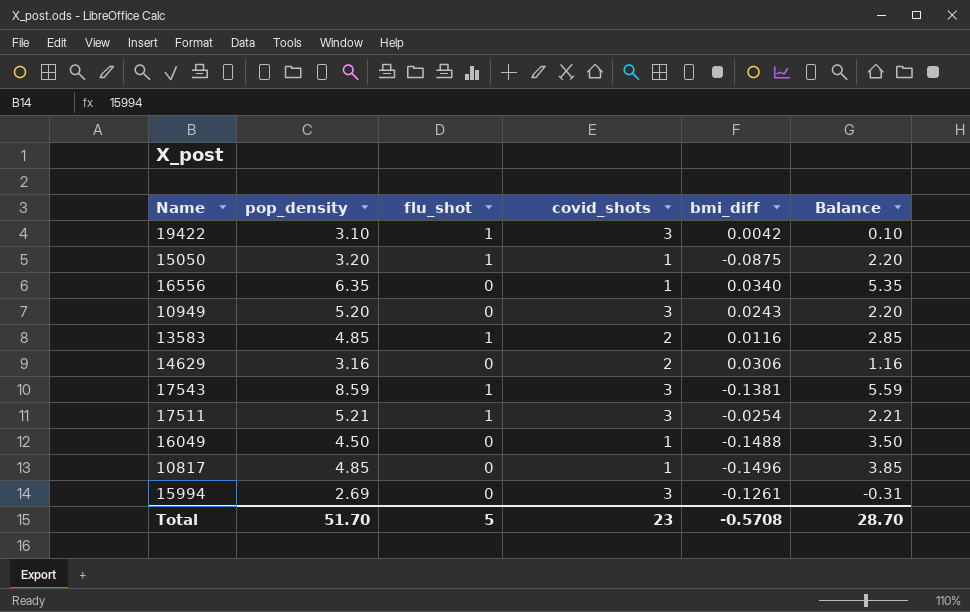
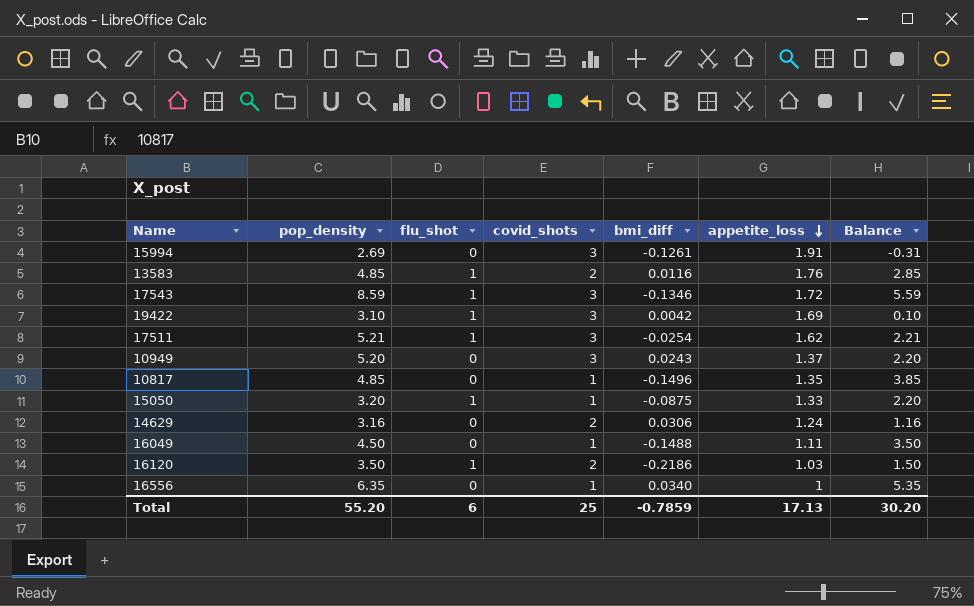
row order: none -> appetite_loss descending
column appetite_loss | position: none -> 6
17543 | bmi_diff: -0.1381 -> -0.1346
row 16120: none -> 3.50 | 1 | 2 | -0.2186 | 1.03 | 1.50
Total | pop_density: 51.70 -> 55.20
Total | flu_shot: 5 -> 6
Total | covid_shots: 23 -> 25
Total | bmi_diff: -0.5708 -> -0.7859
Total | Balance: 28.70 -> 30.20

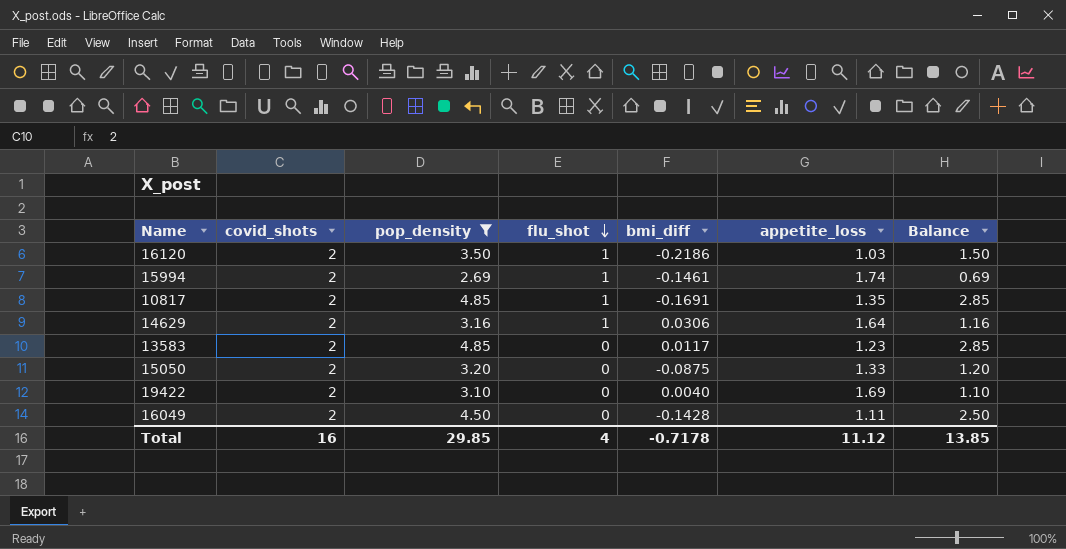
filter: none -> pop_density <= 4.85
row order: appetite_loss descending -> flu_shot descending
column covid_shots | position: 4 -> 2
15994 | covid_shots: 3 -> 2
15994 | flu_shot: 0 -> 1
15994 | bmi_diff: -0.1261 -> -0.1461
15994 | appetite_loss: 1.91 -> 1.74
15994 | Balance: -0.31 -> 0.69
10817 | covid_shots: 1 -> 2
10817 | flu_shot: 0 -> 1
10817 | bmi_diff: -0.1496 -> -0.1691
10817 | Balance: 3.85 -> 2.85
14629 | flu_shot: 0 -> 1
14629 | appetite_loss: 1.24 -> 1.64
13583 | flu_shot: 1 -> 0
13583 | bmi_diff: 0.0116 -> 0.0117
13583 | appetite_loss: 1.76 -> 1.23
15050 | covid_shots: 1 -> 2
15050 | flu_shot: 1 -> 0
15050 | Balance: 2.20 -> 1.20
19422 | covid_shots: 3 -> 2
19422 | flu_shot: 1 -> 0
19422 | bmi_diff: 0.0042 -> 0.0040
19422 | Balance: 0.10 -> 1.10
16049 | covid_shots: 1 -> 2
16049 | bmi_diff: -0.1488 -> -0.1428
16049 | Balance: 3.50 -> 2.50
Total | covid_shots: 25 -> 16
Total | pop_density: 55.20 -> 29.85
Total | flu_shot: 6 -> 4
Total | bmi_diff: -0.7859 -> -0.7178
Total | appetite_loss: 17.13 -> 11.12
Total | Balance: 30.20 -> 13.85

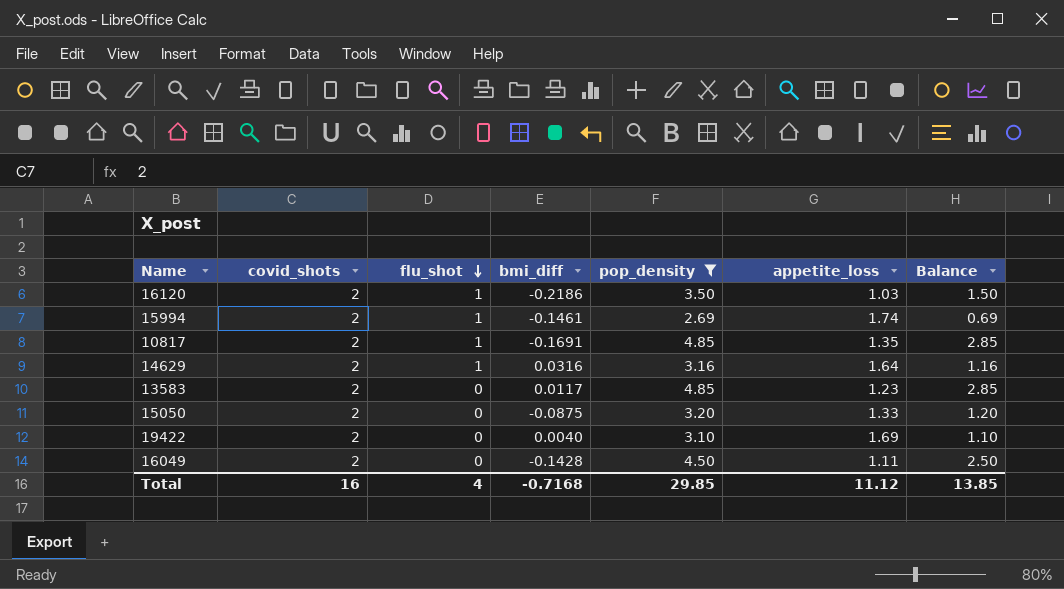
column pop_density | position: 3 -> 5
14629 | bmi_diff: 0.0306 -> 0.0316
Total | bmi_diff: -0.7178 -> -0.7168

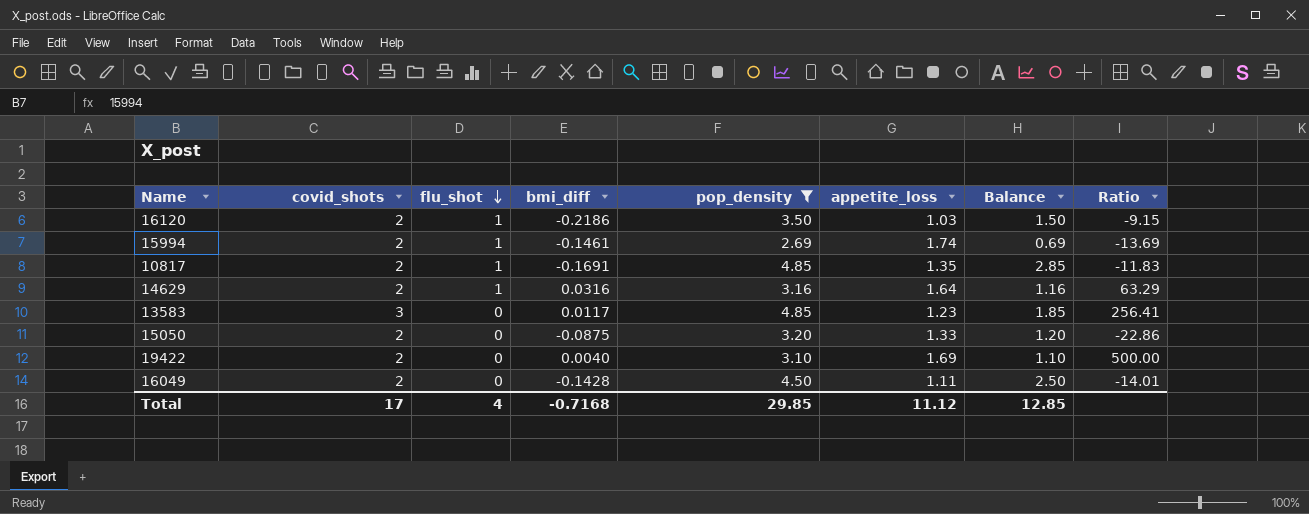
column Ratio | formula: none -> [covid_shots] / [bmi_diff]
13583 | covid_shots: 2 -> 3
13583 | Balance: 2.85 -> 1.85
Total | covid_shots: 16 -> 17
Total | Balance: 13.85 -> 12.85

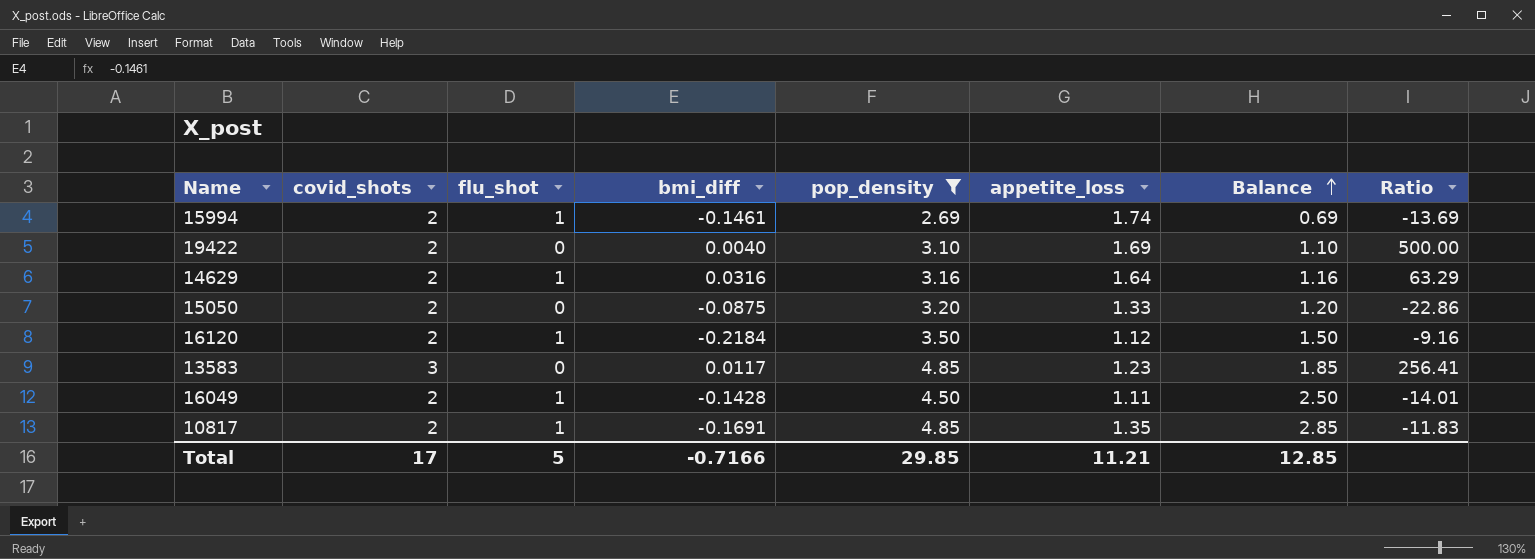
row order: flu_shot descending -> Balance ascending
16120 | bmi_diff: -0.2186 -> -0.2184
16120 | appetite_loss: 1.03 -> 1.12
16120 | Ratio: -9.15 -> -9.16
16049 | flu_shot: 0 -> 1
Total | flu_shot: 4 -> 5
Total | bmi_diff: -0.7168 -> -0.7166
Total | appetite_loss: 11.12 -> 11.21

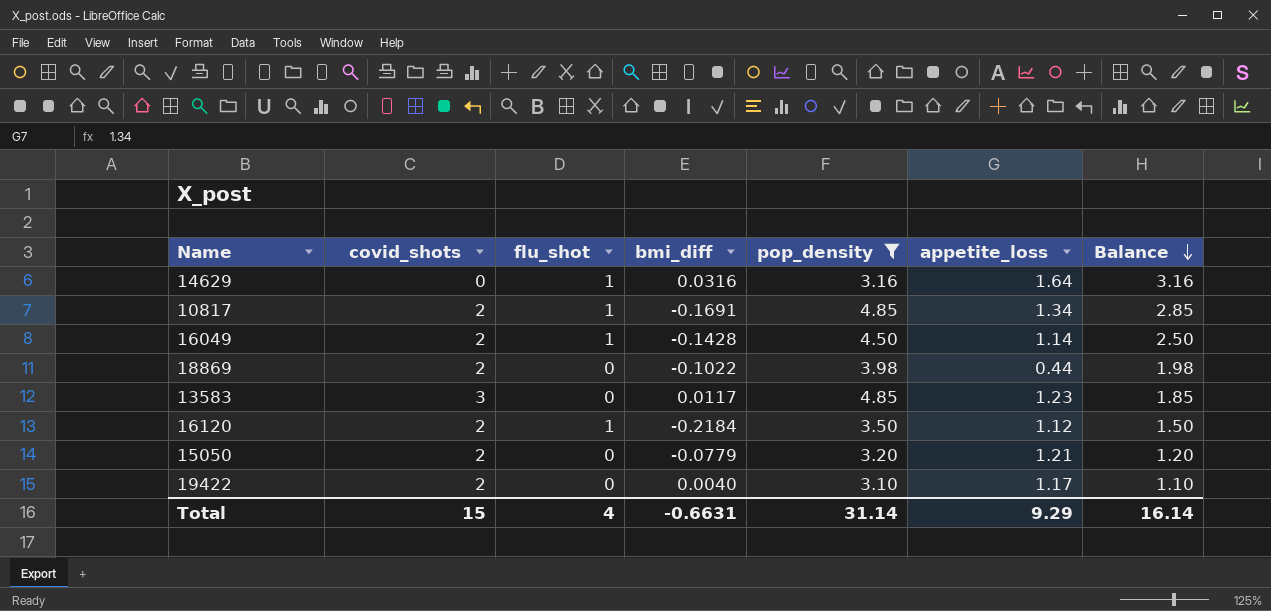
row order: Balance ascending -> Balance descending
column Ratio | formula: [covid_shots] / [bmi_diff] -> none
row 15994: 2 | 1 | -0.1461 | 2.69 | 1.74 | 0.69 | -13.69 -> none
14629 | covid_shots: 2 -> 0
14629 | Balance: 1.16 -> 3.16
10817 | appetite_loss: 1.35 -> 1.34
16049 | appetite_loss: 1.11 -> 1.14
row 18869: none -> 2 | 0 | -0.1022 | 3.98 | 0.44 | 1.98
15050 | bmi_diff: -0.0875 -> -0.0779
15050 | appetite_loss: 1.33 -> 1.21
19422 | appetite_loss: 1.69 -> 1.17
Total | covid_shots: 17 -> 15
Total | flu_shot: 5 -> 4
Total | bmi_diff: -0.7166 -> -0.6631
Total | pop_density: 29.85 -> 31.14
Total | appetite_loss: 11.21 -> 9.29
Total | Balance: 12.85 -> 16.14

